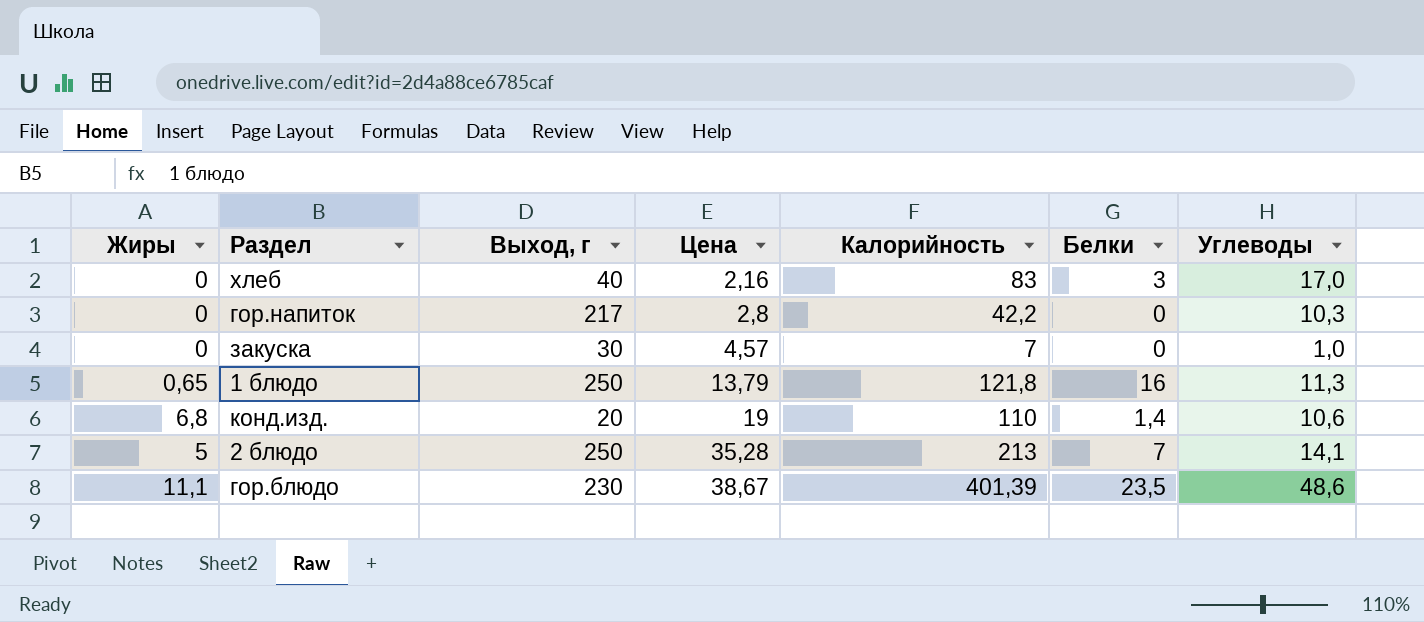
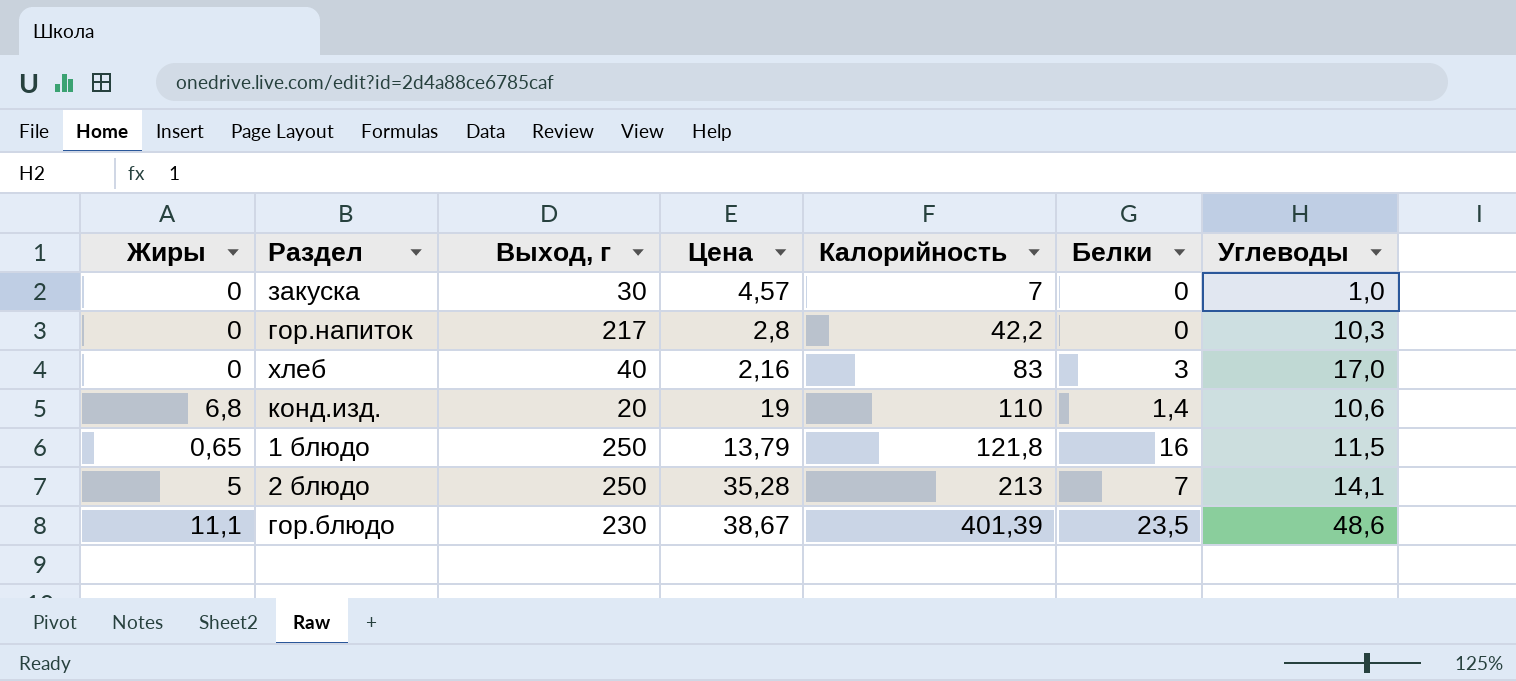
row order: Цена ascending -> Калорийность ascending
1 блюдо | Углеводы: 11,3 -> 11,5

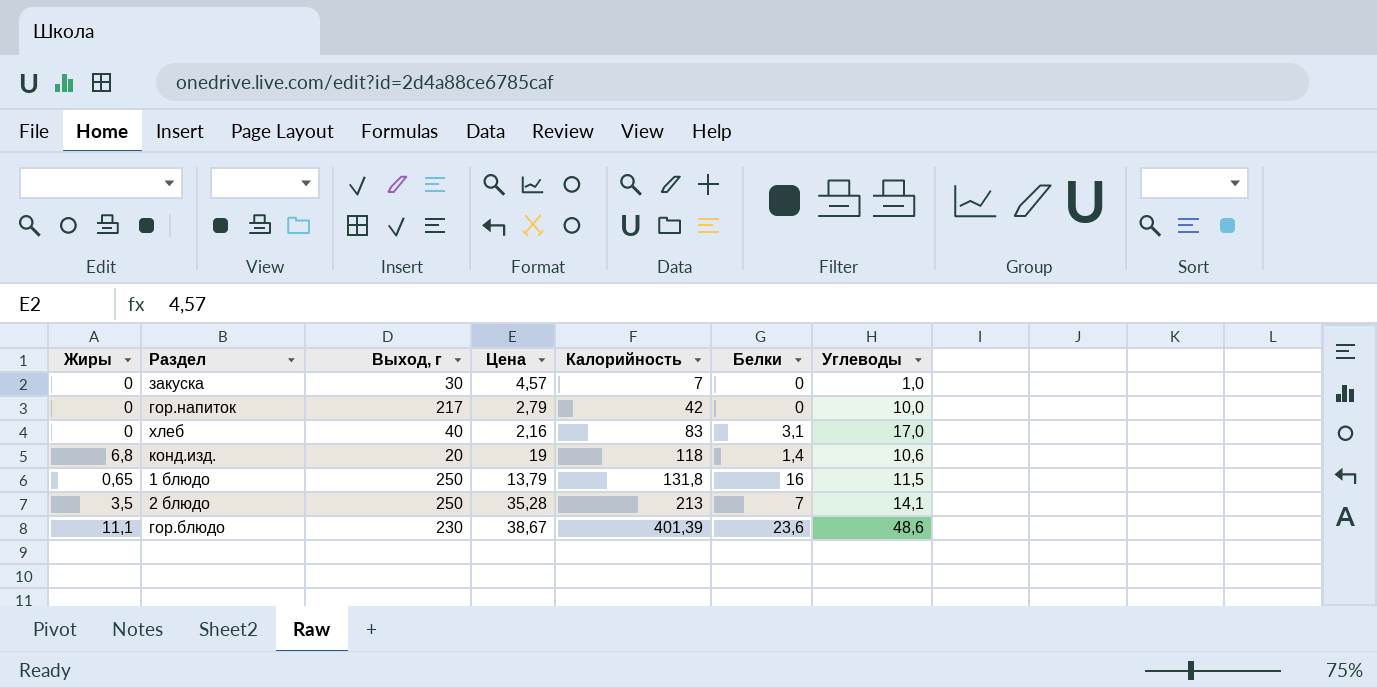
гор.напиток | Цена: 2,8 -> 2,79
гор.напиток | Калорийность: 42,2 -> 42
гор.напиток | Углеводы: 10,3 -> 10,0
хлеб | Белки: 3 -> 3,1
конд.изд. | Калорийность: 110 -> 118
1 блюдо | Калорийность: 121,8 -> 131,8
2 блюдо | Жиры: 5 -> 3,5
гор.блюдо | Белки: 23,5 -> 23,6

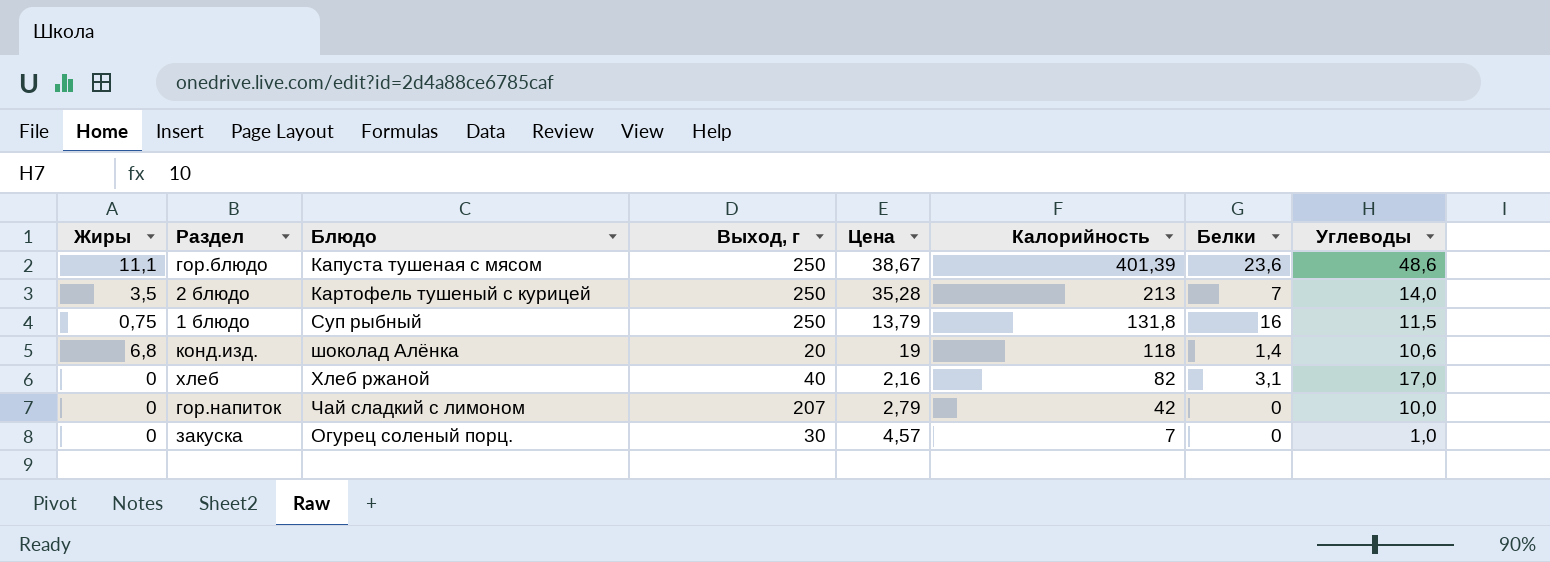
row order: Калорийность ascending -> Калорийность descending
column Блюдо | position: none -> 3
гор.блюдо | Выход, г: 230 -> 250
2 блюдо | Углеводы: 14,1 -> 14,0
1 блюдо | Жиры: 0,65 -> 0,75
хлеб | Калорийность: 83 -> 82
гор.напиток | Выход, г: 217 -> 207

